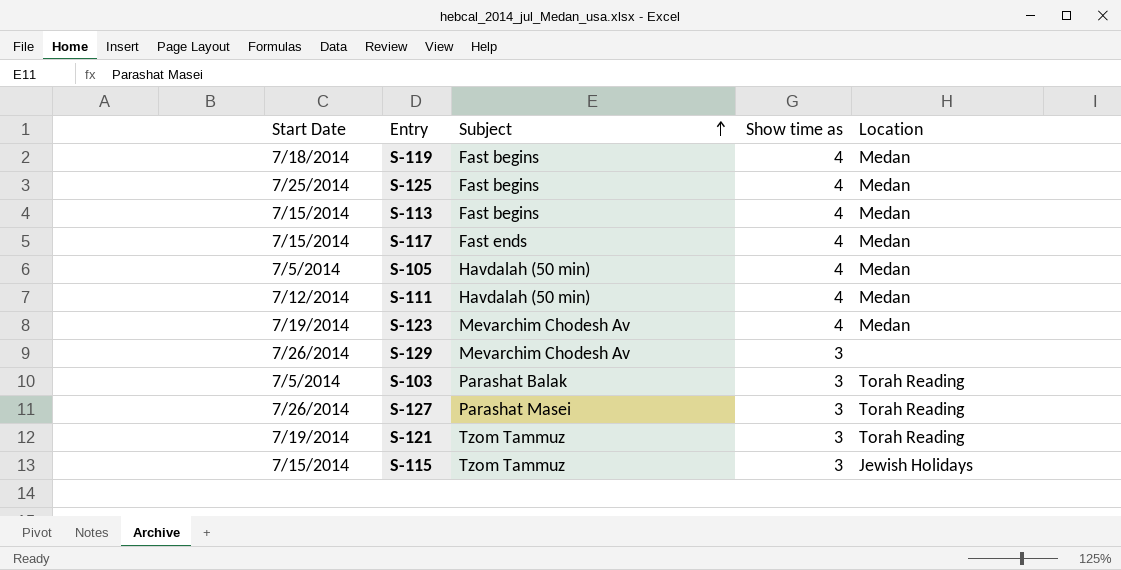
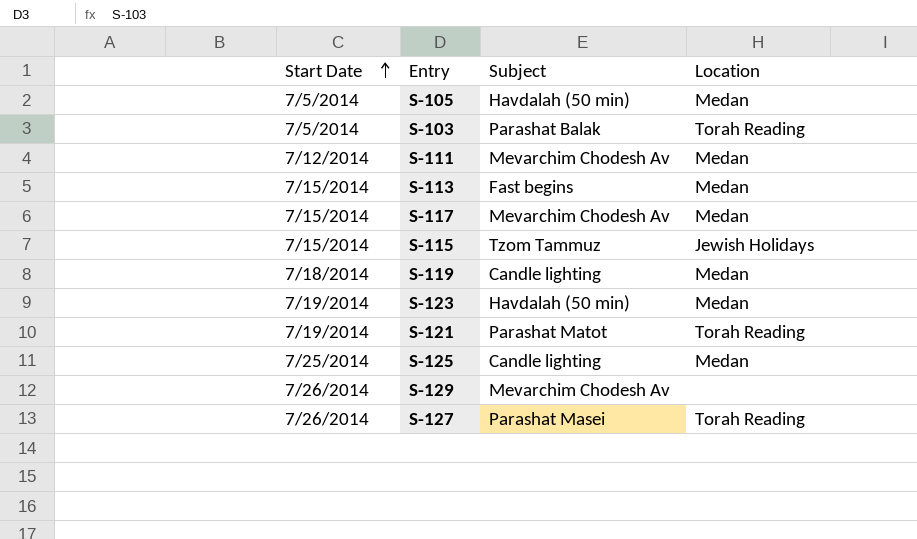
row order: Subject ascending -> Start Date ascending
column Show time as | position: 4 -> none
S-111 | Subject: Havdalah (50 min) -> Mevarchim Chodesh Av
S-117 | Subject: Fast ends -> Mevarchim Chodesh Av
S-119 | Subject: Fast begins -> Candle lighting
S-123 | Subject: Mevarchim Chodesh Av -> Havdalah (50 min)
S-121 | Subject: Tzom Tammuz -> Parashat Matot
S-125 | Subject: Fast begins -> Candle lighting

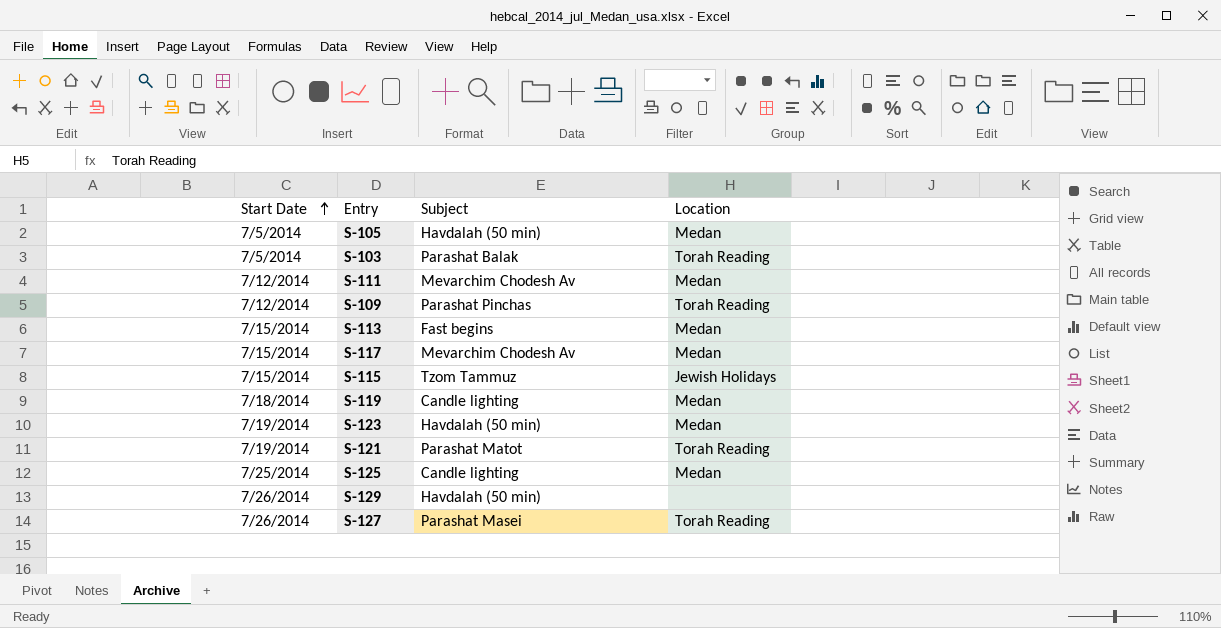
row S-109: none -> 7/12/2014 | Parashat Pinchas | Torah Reading
S-129 | Subject: Mevarchim Chodesh Av -> Havdalah (50 min)

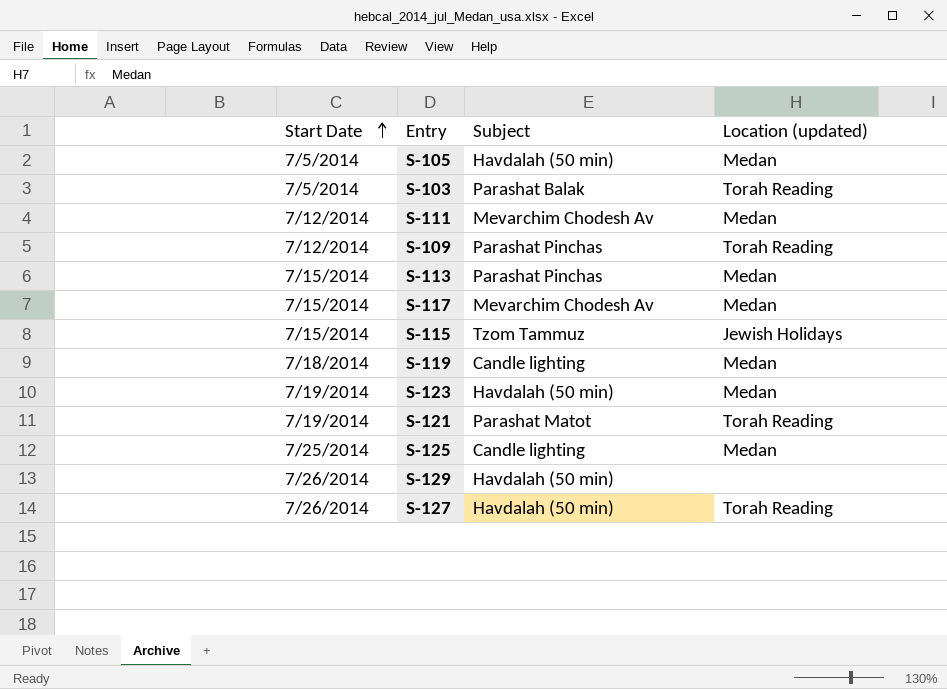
column name: Location -> Location (updated)
S-113 | Subject: Fast begins -> Parashat Pinchas
S-127 | Subject: Parashat Masei -> Havdalah (50 min)

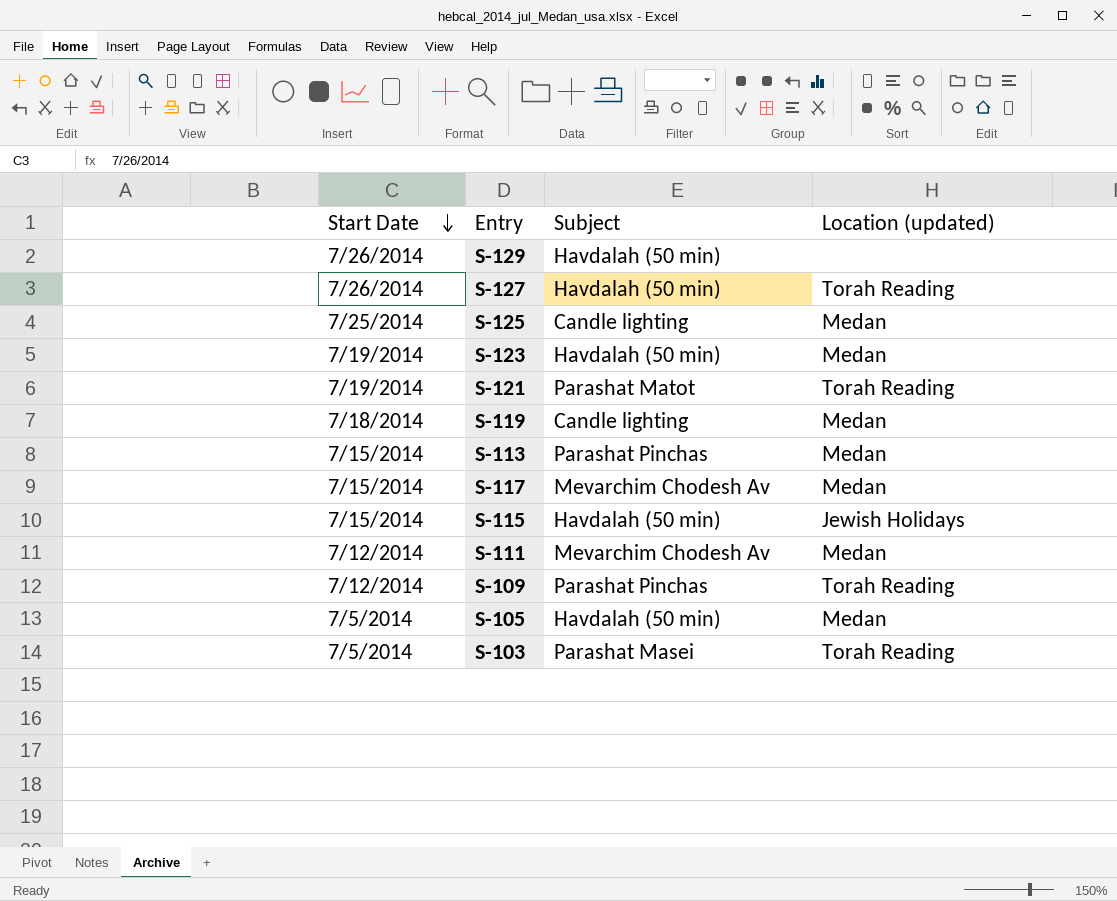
row order: Start Date ascending -> Start Date descending
S-115 | Subject: Tzom Tammuz -> Havdalah (50 min)
S-103 | Subject: Parashat Balak -> Parashat Masei

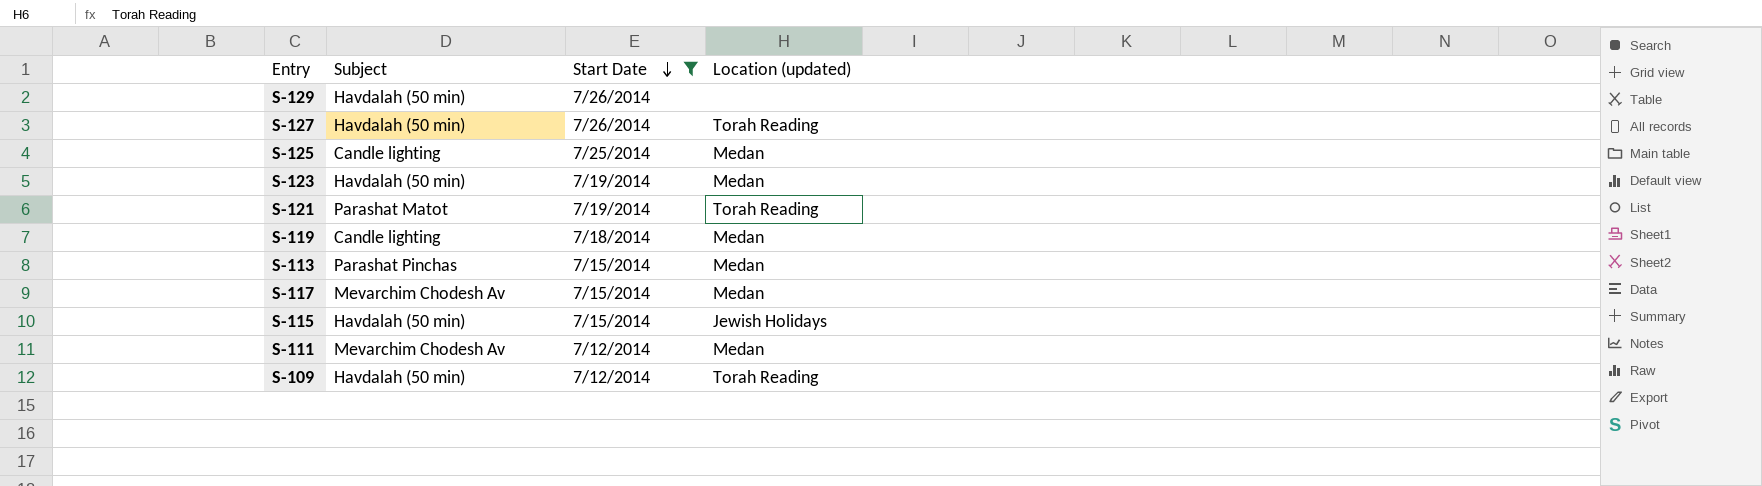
filter: none -> Start Date != 7/5/2014
column Start Date | position: 1 -> 3
S-109 | Subject: Parashat Pinchas -> Havdalah (50 min)

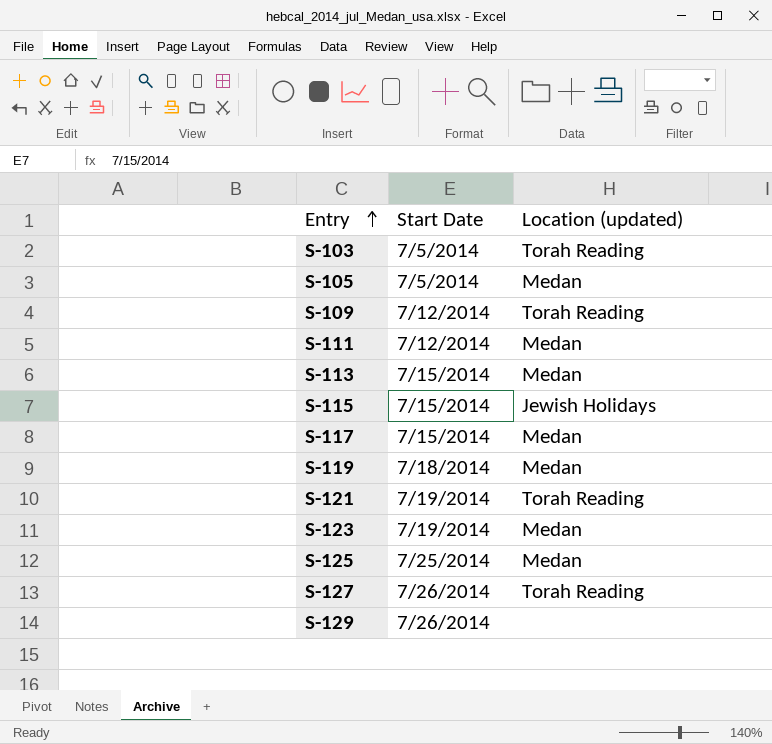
filter: Start Date != 7/5/2014 -> none
row order: Start Date descending -> Entry ascending
column Subject | position: 2 -> none

